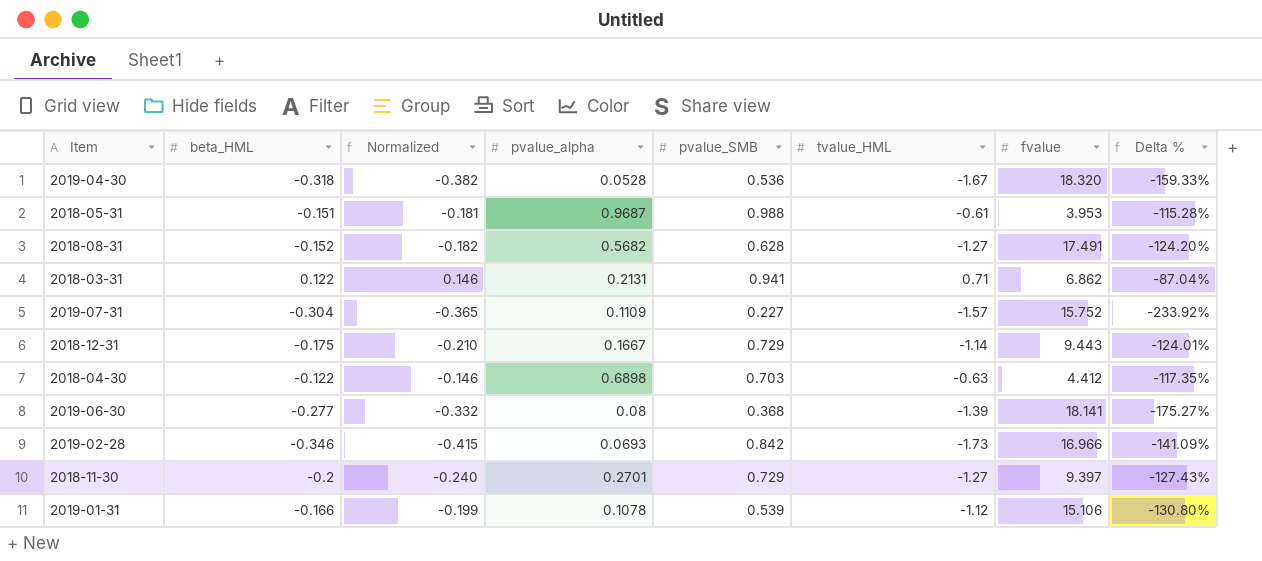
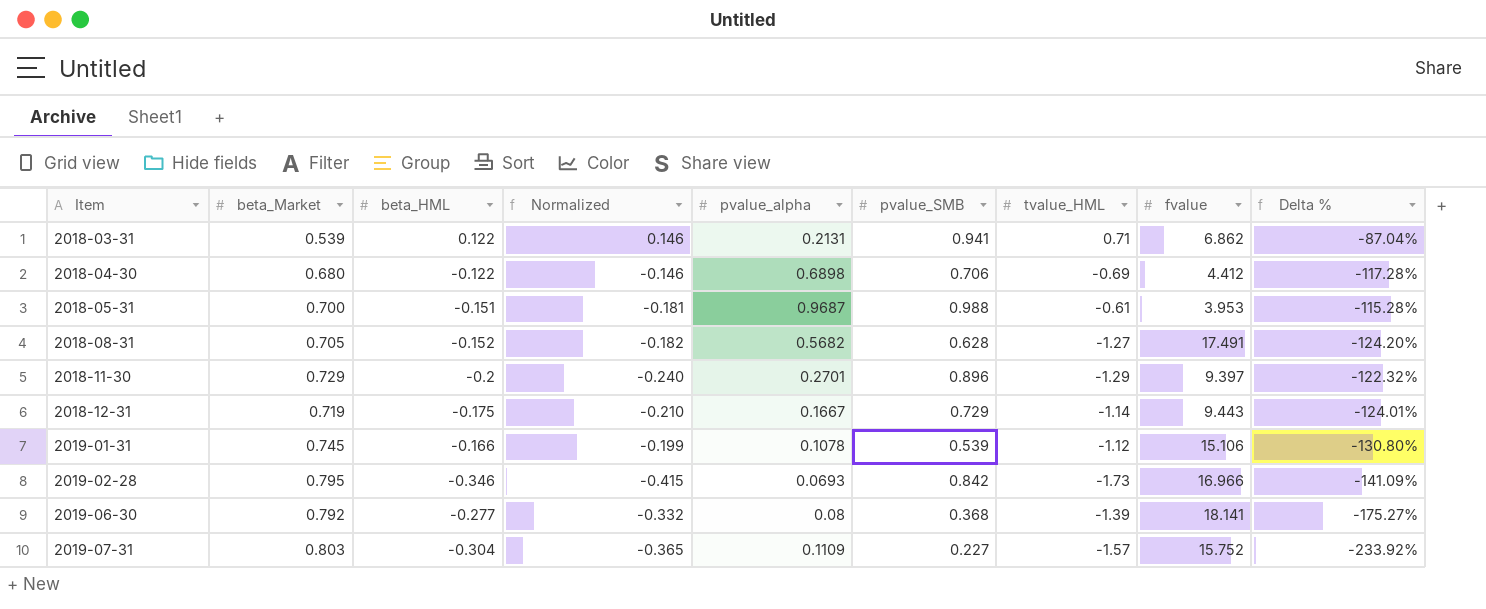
row order: none -> Item ascending
column beta_Market | position: none -> 2
row 2019-04-30: -0.318 | -0.382 | 0.0528 | 0.536 | -1.67 | 18.320 | -159.33% -> none
2018-04-30 | pvalue_SMB: 0.703 -> 0.706
2018-04-30 | tvalue_HML: -0.63 -> -0.69
2018-04-30 | Delta %: -117.35% -> -117.28%
2018-11-30 | pvalue_SMB: 0.729 -> 0.896
2018-11-30 | tvalue_HML: -1.27 -> -1.29
2018-11-30 | Delta %: -127.43% -> -122.32%

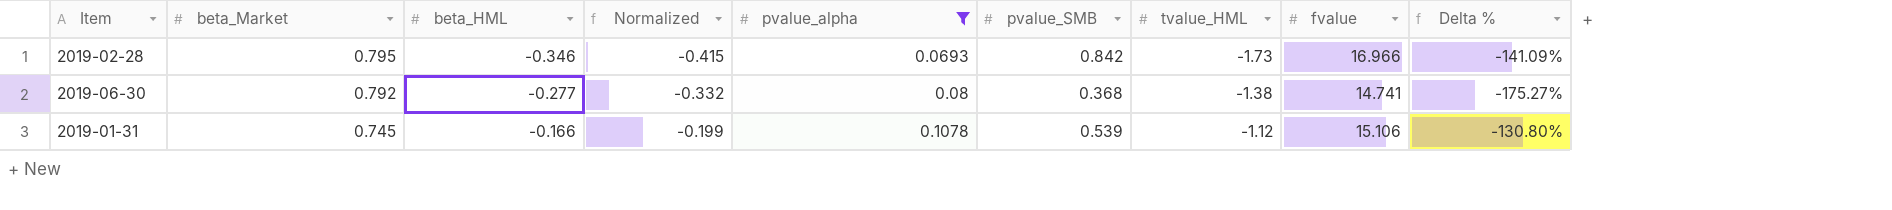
filter: none -> pvalue_alpha <= 0.1078
row order: Item ascending -> beta_Market descending
2019-06-30 | tvalue_HML: -1.39 -> -1.38
2019-06-30 | fvalue: 18.141 -> 14.741

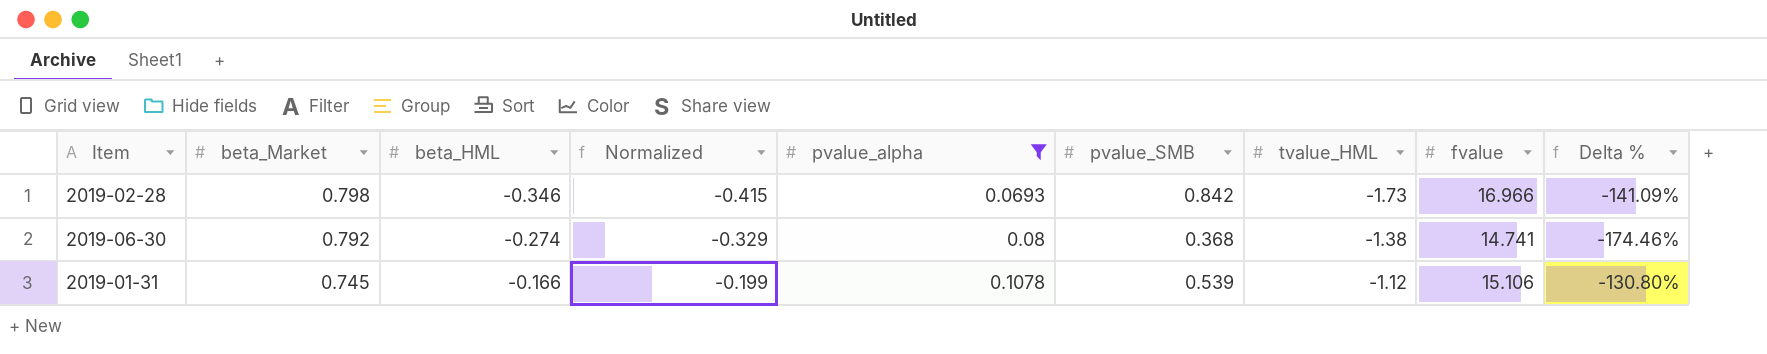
2019-02-28 | beta_Market: 0.795 -> 0.798
2019-06-30 | beta_HML: -0.277 -> -0.274
2019-06-30 | Normalized: -0.332 -> -0.329
2019-06-30 | Delta %: -175.27% -> -174.46%

